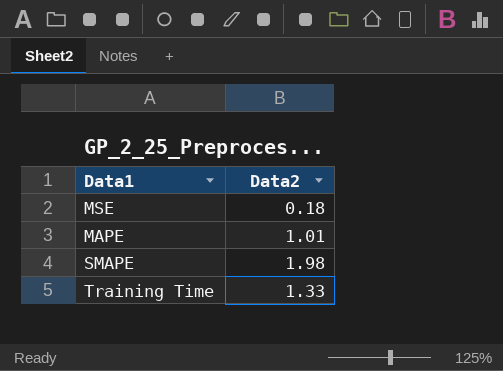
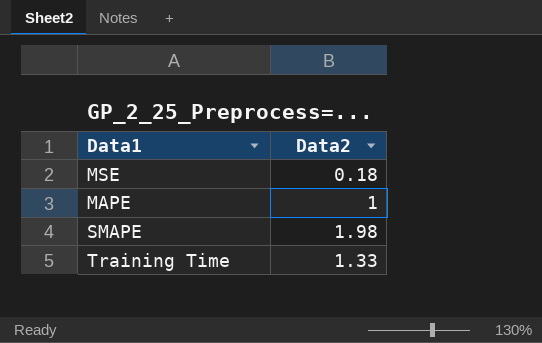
MAPE | Data2: 1.01 -> 1

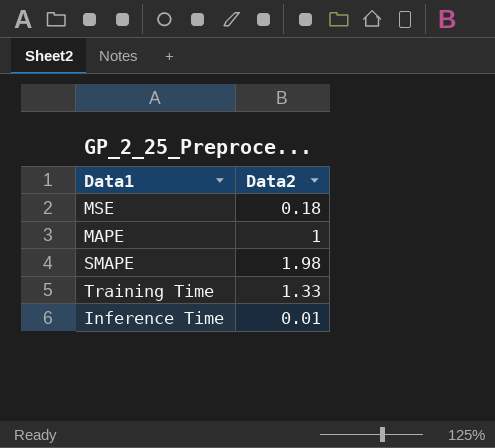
row Inference Time: none -> 0.01

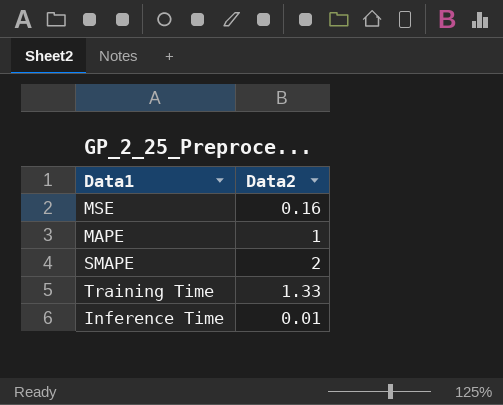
MSE | Data2: 0.18 -> 0.16
SMAPE | Data2: 1.98 -> 2

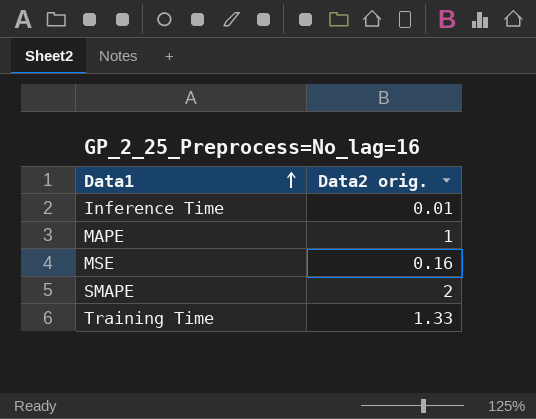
row order: none -> Data1 ascending
column name: Data2 -> Data2 orig.

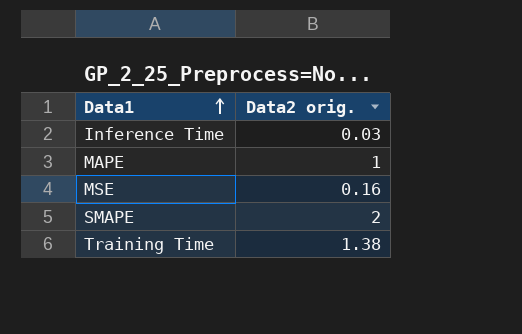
Inference Time | Data2 orig.: 0.01 -> 0.03
Training Time | Data2 orig.: 1.33 -> 1.38

